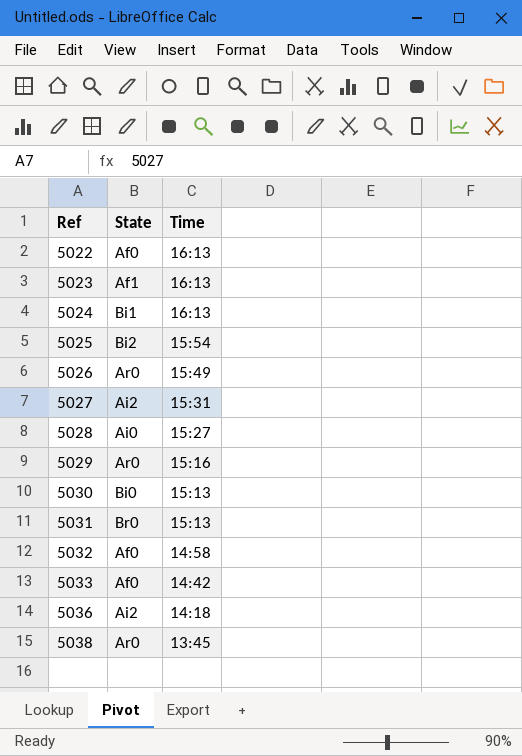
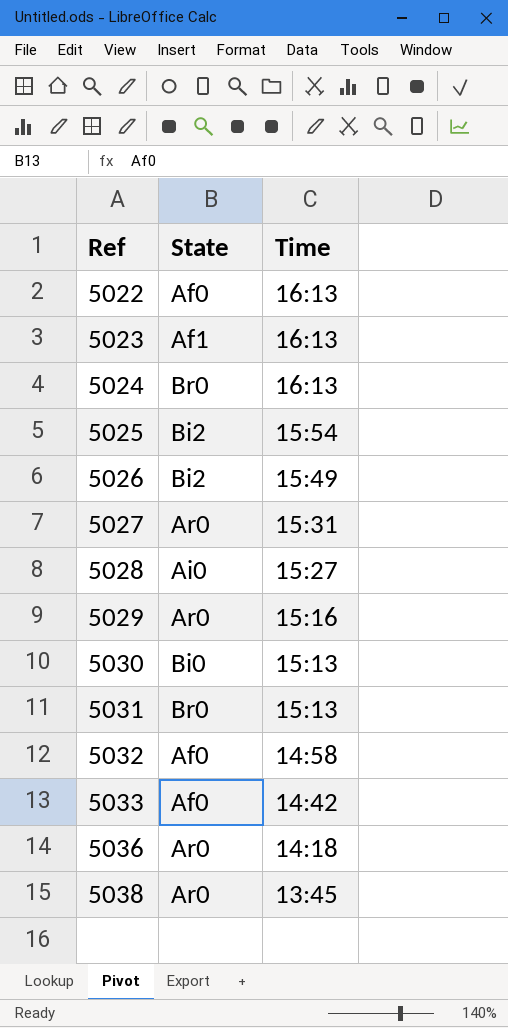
5024 | State: Bi1 -> Br0
5026 | State: Ar0 -> Bi2
5027 | State: Ai2 -> Ar0
5036 | State: Ai2 -> Ar0

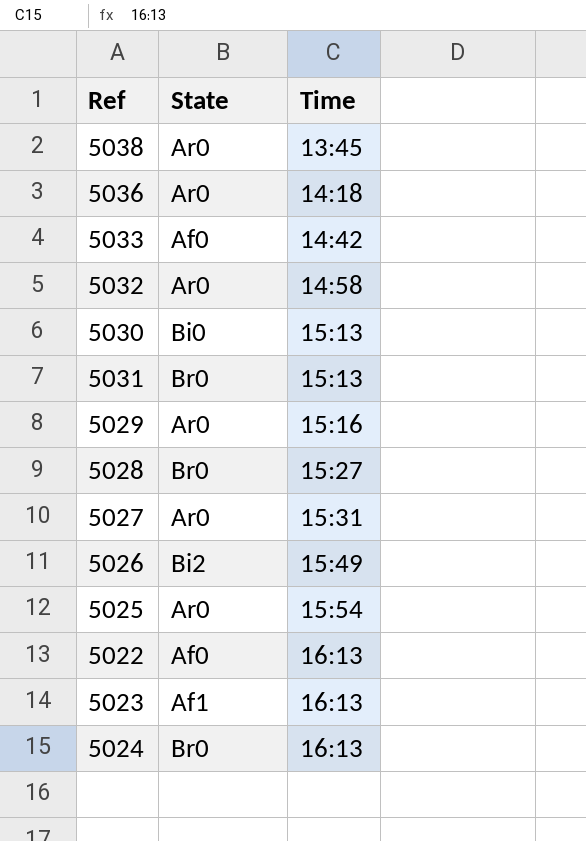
row order: Ref ascending -> Time ascending
5032 | State: Af0 -> Ar0
5028 | State: Ai0 -> Br0
5025 | State: Bi2 -> Ar0

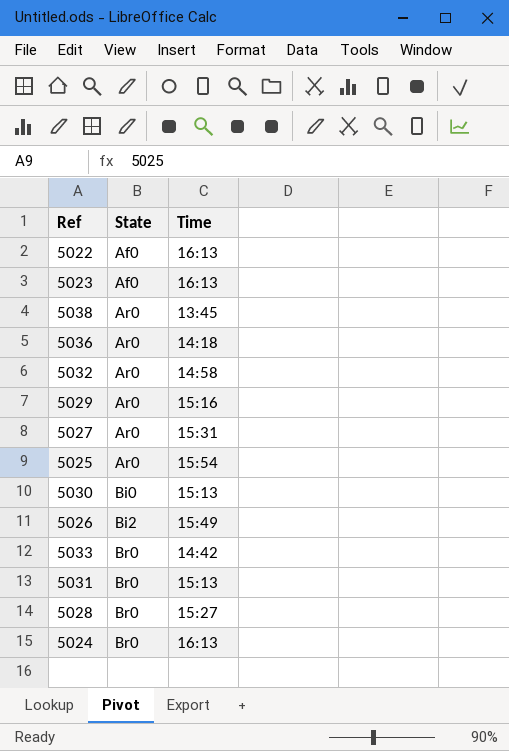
row order: Time ascending -> State ascending
5023 | State: Af1 -> Af0
5033 | State: Af0 -> Br0

